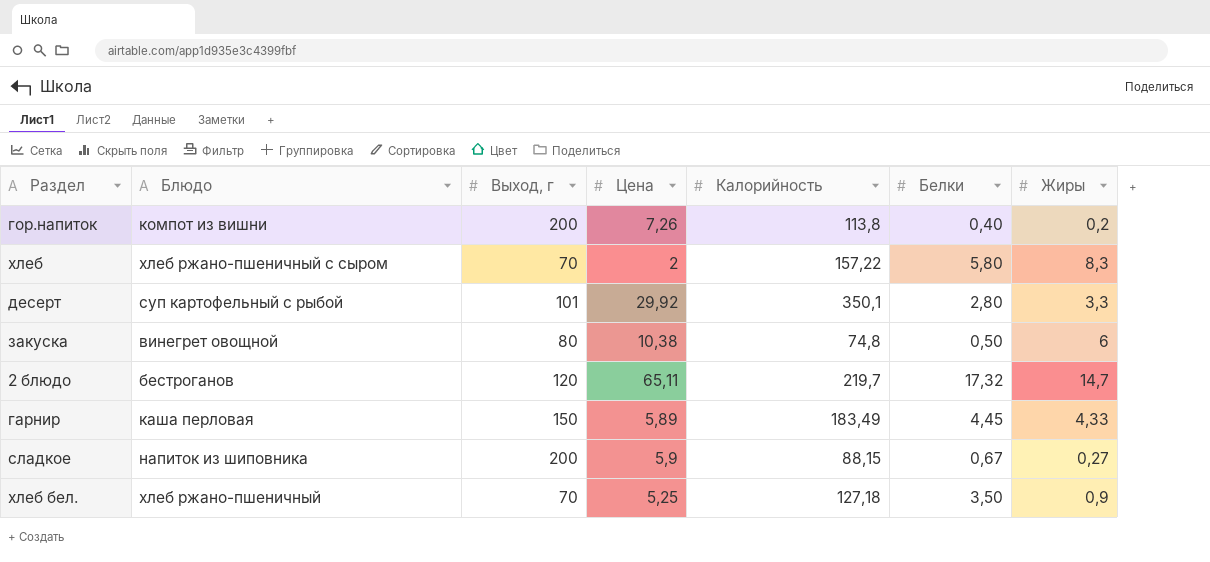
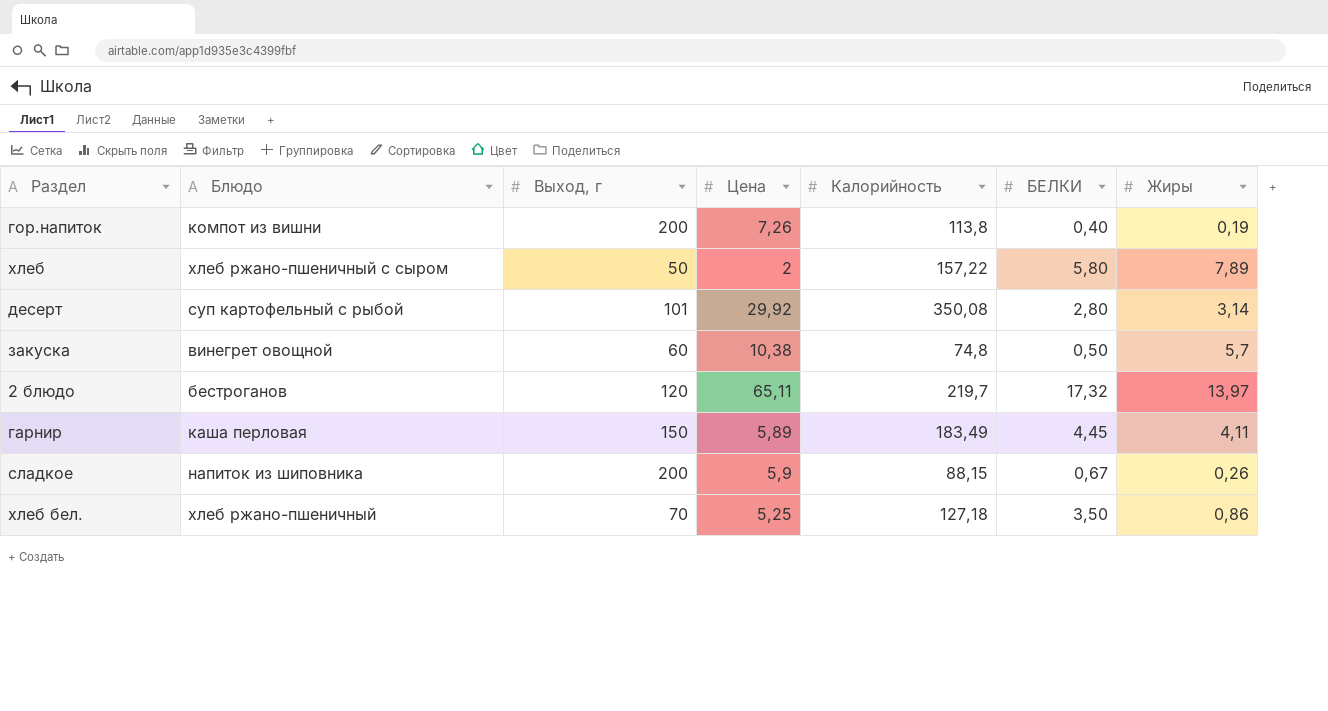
column name: Белки -> БЕЛКИ
гор.напиток | Жиры: 0,2 -> 0,19
хлеб | Выход, г: 70 -> 50
хлеб | Жиры: 8,3 -> 7,89
десерт | Калорийность: 350,1 -> 350,08
десерт | Жиры: 3,3 -> 3,14
закуска | Выход, г: 80 -> 60
закуска | Жиры: 6 -> 5,7
2 блюдо | Жиры: 14,7 -> 13,97
гарнир | Жиры: 4,33 -> 4,11
сладкое | Жиры: 0,27 -> 0,26
хлеб бел. | Жиры: 0,9 -> 0,86

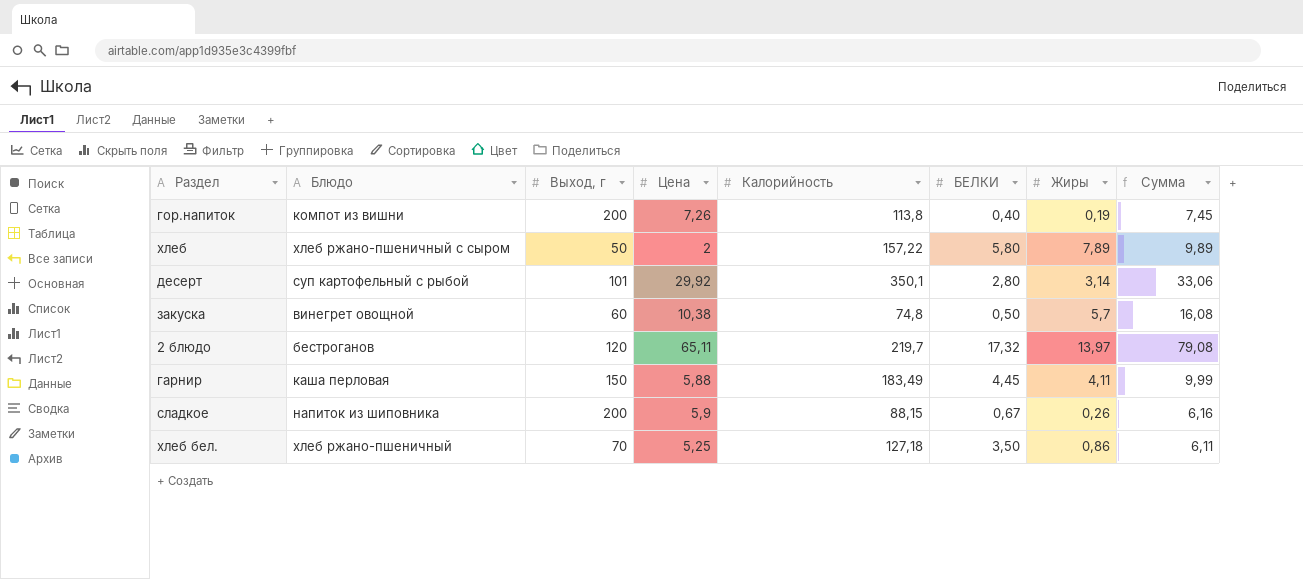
column Сумма | formula: none -> [Цена] + [Жиры]
десерт | Калорийность: 350,08 -> 350,1
гарнир | Цена: 5,89 -> 5,88

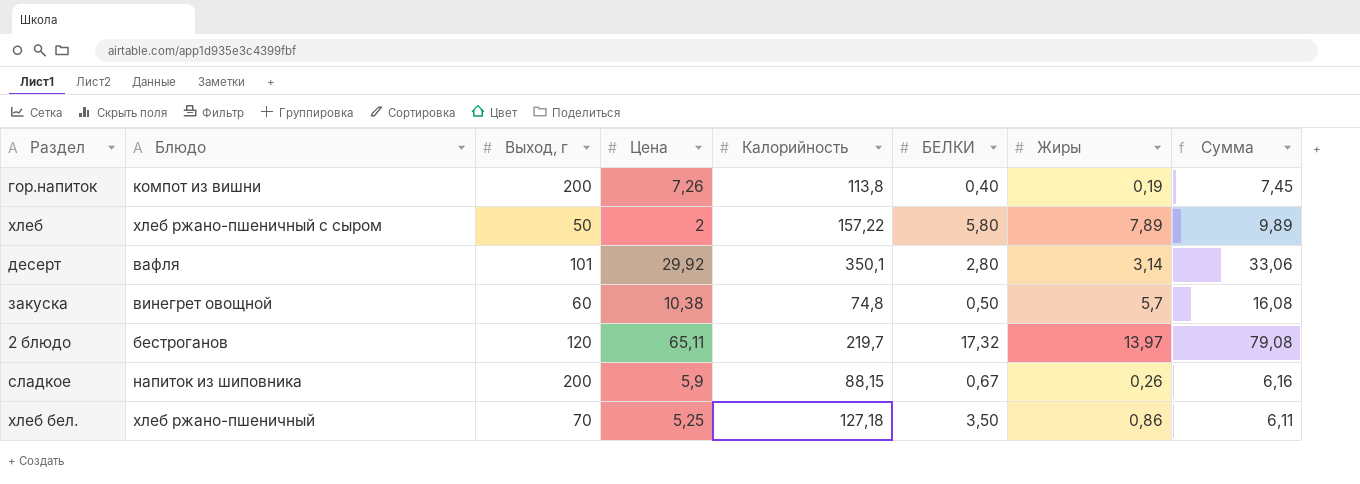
row гарнир: каша перловая | 150 | 5,88 | 183,49 | 4,45 | 4,11 | 9,99 -> none
десерт | Блюдо: суп картофельный с рыбой -> вафля

